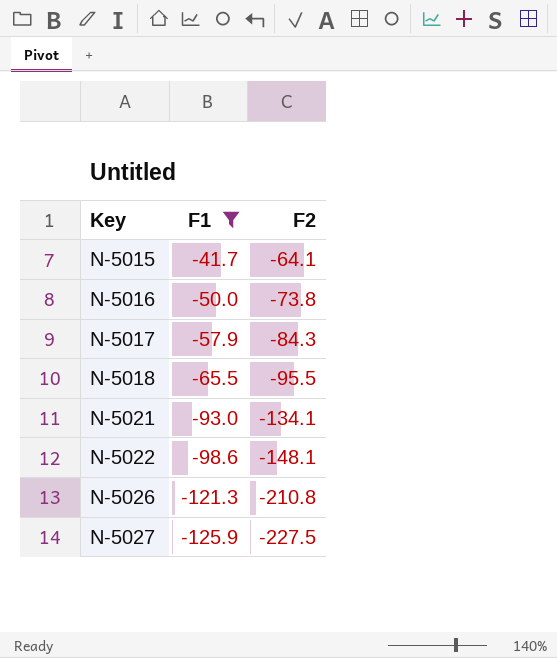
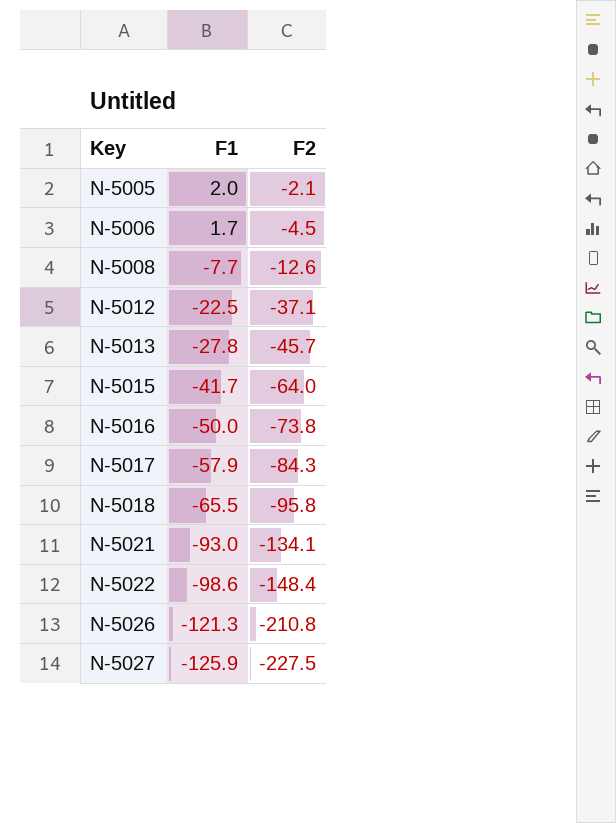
filter: F1 <= -41.7 -> none
N-5015 | F2: -64.1 -> -64.0
N-5018 | F2: -95.5 -> -95.8
N-5022 | F2: -148.1 -> -148.4

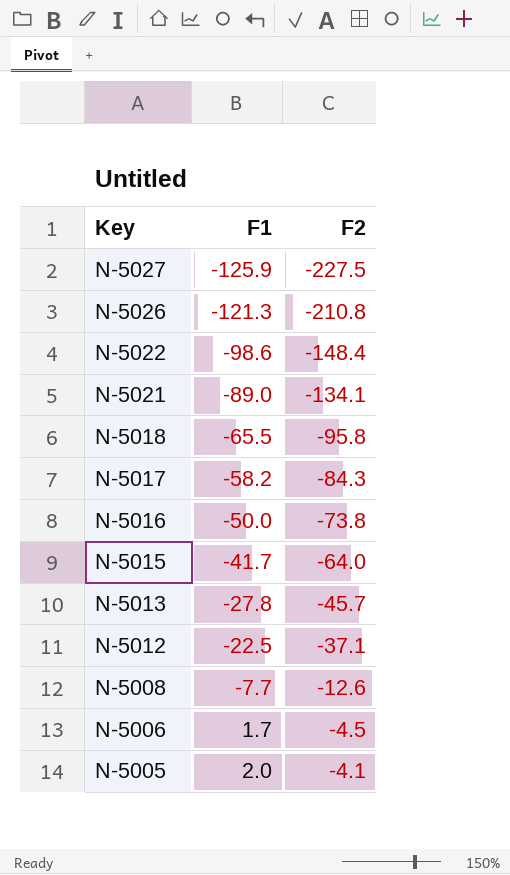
row order: Key ascending -> Key descending
N-5021 | F1: -93.0 -> -89.0
N-5017 | F1: -57.9 -> -58.2
N-5005 | F2: -2.1 -> -4.1

